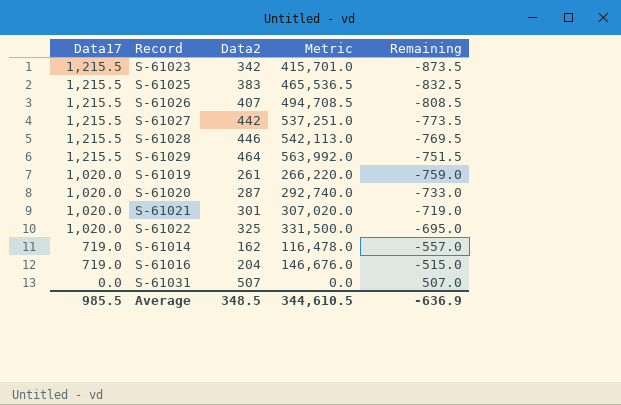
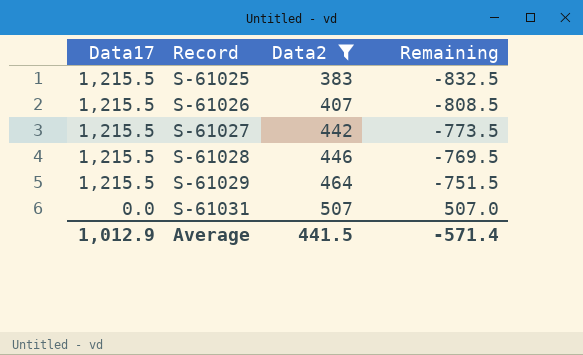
filter: none -> Data2 >= 383
column Metric | formula: [Data17] * [Data2] -> none
Average | Data17: 985.5 -> 1,012.9
Average | Data2: 348.5 -> 441.5
Average | Remaining: -636.9 -> -571.4

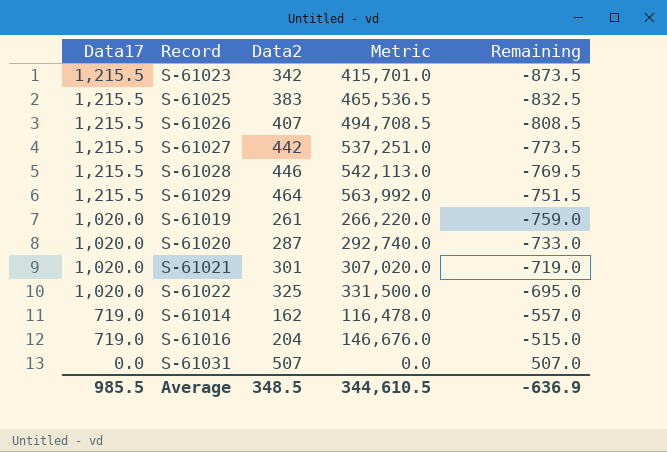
filter: Data2 >= 383 -> none
column Metric | formula: none -> [Data17] * [Data2]
Average | Data17: 1,012.9 -> 985.5
Average | Data2: 441.5 -> 348.5
Average | Remaining: -571.4 -> -636.9

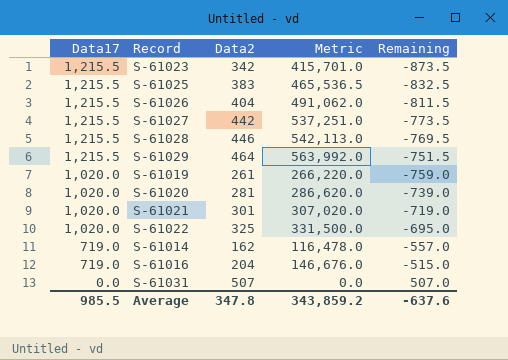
S-61026 | Data2: 407 -> 404
S-61026 | Metric: 494,708.5 -> 491,062.0
S-61026 | Remaining: -808.5 -> -811.5
S-61020 | Data2: 287 -> 281
S-61020 | Metric: 292,740.0 -> 286,620.0
S-61020 | Remaining: -733.0 -> -739.0
Average | Data2: 348.5 -> 347.8
Average | Metric: 344,610.5 -> 343,859.2
Average | Remaining: -636.9 -> -637.6

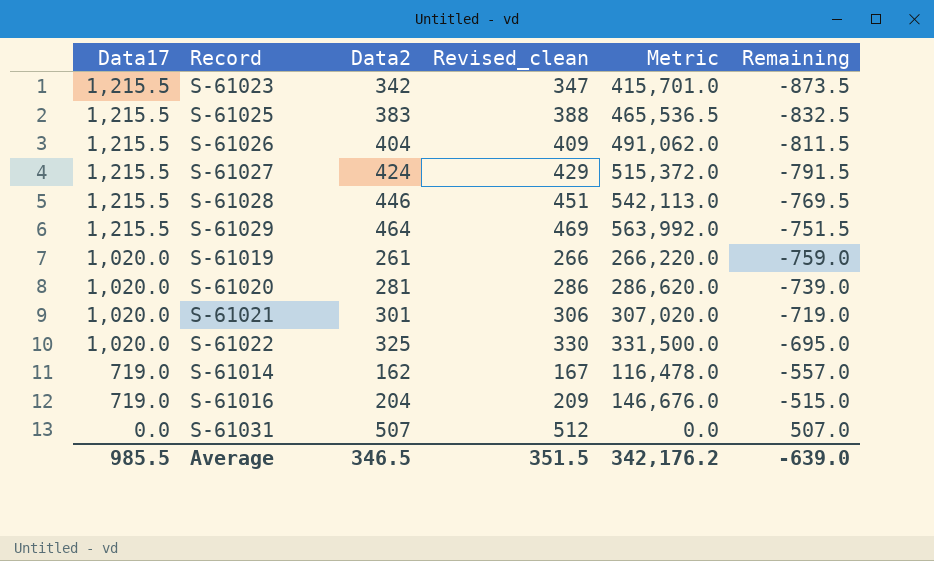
column Revised_clean | formula: none -> [Data2] + 5
S-61027 | Data2: 442 -> 424
S-61027 | Metric: 537,251.0 -> 515,372.0
S-61027 | Remaining: -773.5 -> -791.5
Average | Data2: 347.8 -> 346.5
Average | Metric: 343,859.2 -> 342,176.2
Average | Remaining: -637.6 -> -639.0

